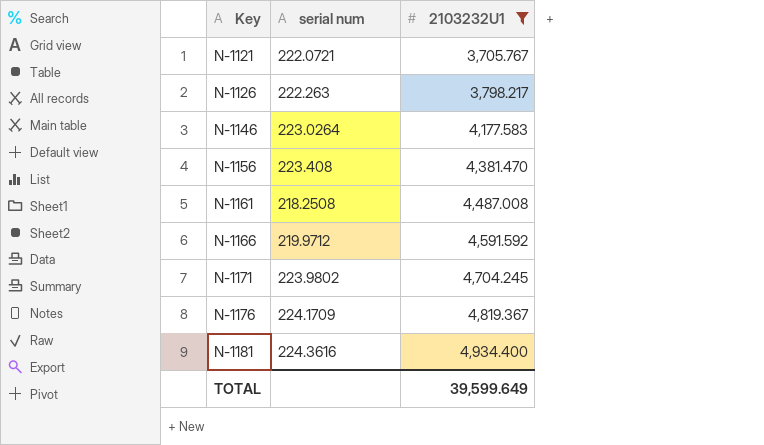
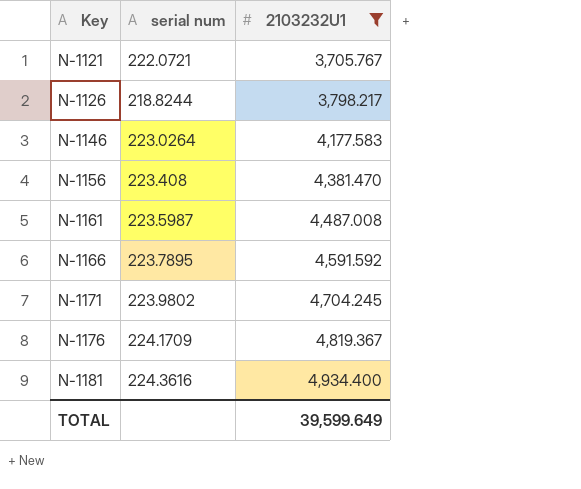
N-1126 | serial num: 222.263 -> 218.8244
N-1161 | serial num: 218.2508 -> 223.5987
N-1166 | serial num: 219.9712 -> 223.7895

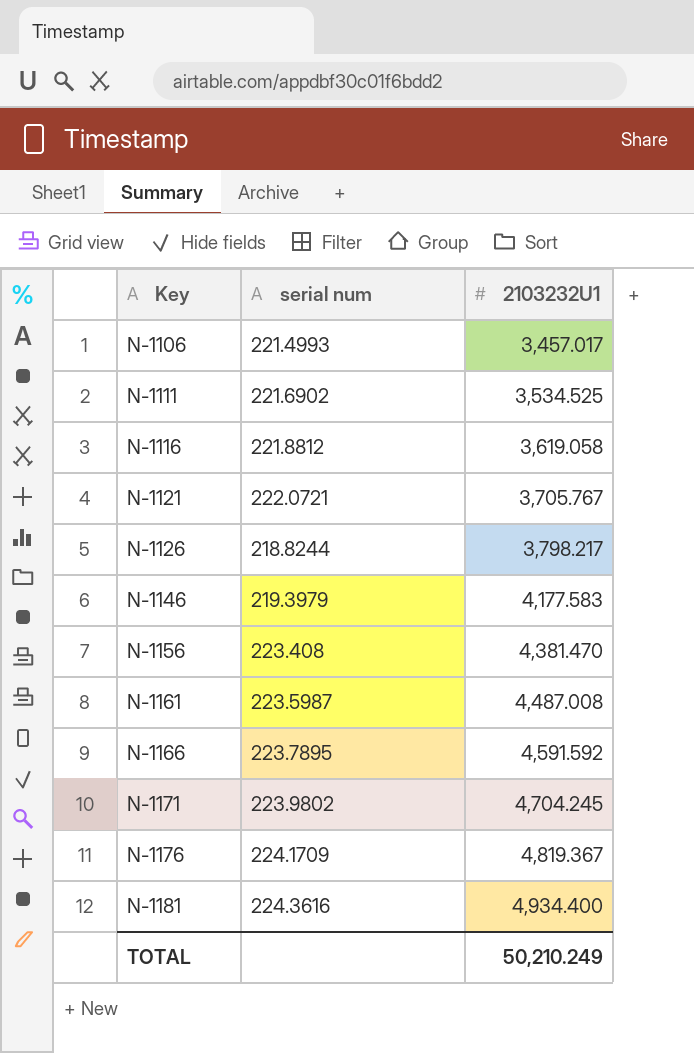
filter: 2103232U1 >= 3,705.767 -> none
N-1146 | serial num: 223.0264 -> 219.3979
TOTAL | 2103232U1: 39,599.649 -> 50,210.249

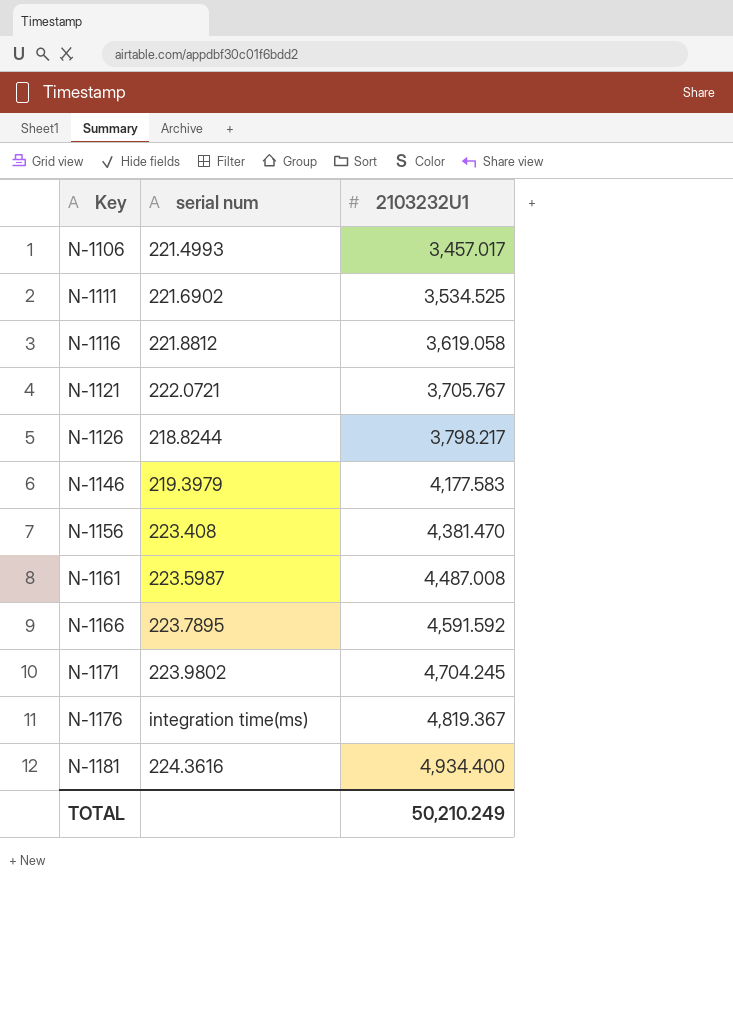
N-1176 | serial num: 224.1709 -> integration time(ms)

